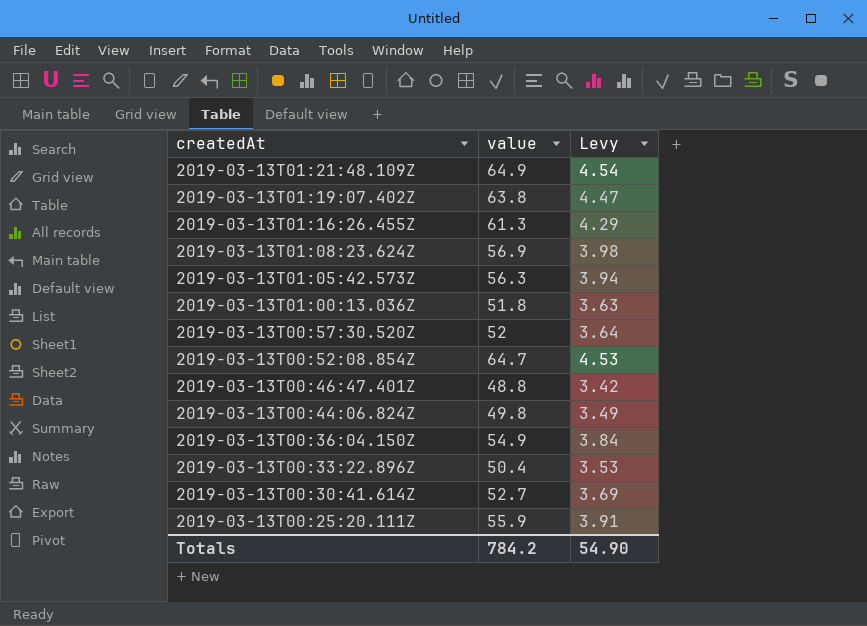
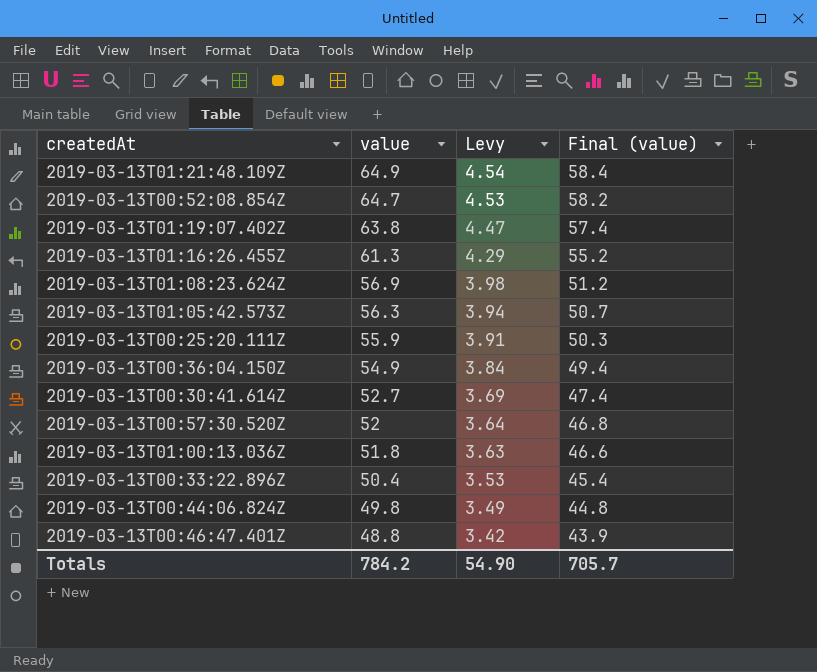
row order: createdAt descending -> value descending
column Final (value) | formula: none -> [value] * 0.9

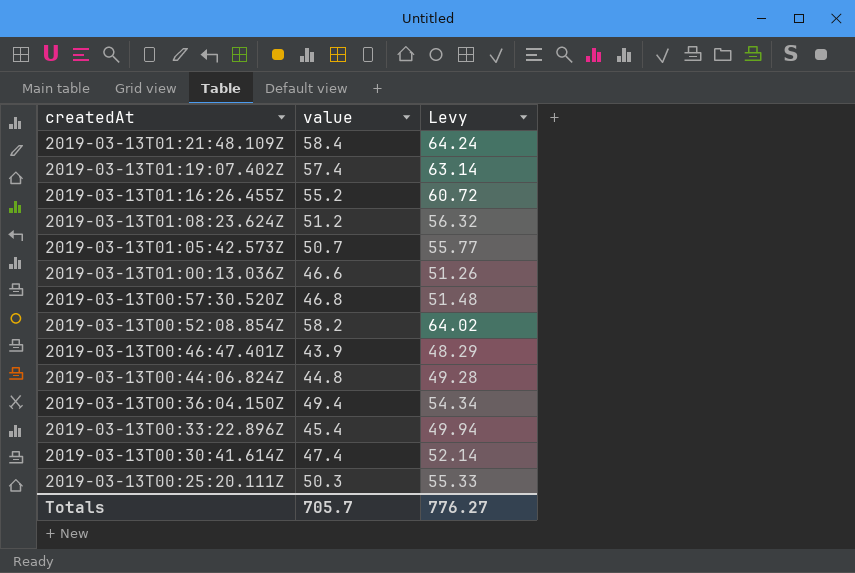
row order: value descending -> createdAt descending
column Final (value) | formula: [value] * 0.9 -> none
column Levy | formula: [value] * 0.07 -> [value] * 1.1
2019-03-13T01:21:48.109Z | value: 64.9 -> 58.4
2019-03-13T01:19:07.402Z | value: 63.8 -> 57.4
2019-03-13T01:16:26.455Z | value: 61.3 -> 55.2
2019-03-13T01:08:23.624Z | value: 56.9 -> 51.2
2019-03-13T01:05:42.573Z | value: 56.3 -> 50.7
2019-03-13T01:00:13.036Z | value: 51.8 -> 46.6
2019-03-13T00:57:30.520Z | value: 52 -> 46.8
2019-03-13T00:52:08.854Z | value: 64.7 -> 58.2
2019-03-13T00:46:47.401Z | value: 48.8 -> 43.9
2019-03-13T00:44:06.824Z | value: 49.8 -> 44.8
2019-03-13T00:36:04.150Z | value: 54.9 -> 49.4
2019-03-13T00:33:22.896Z | value: 50.4 -> 45.4
2019-03-13T00:30:41.614Z | value: 52.7 -> 47.4
2019-03-13T00:25:20.111Z | value: 55.9 -> 50.3
Totals | value: 784.2 -> 705.7
Totals | Levy: 54.90 -> 776.27

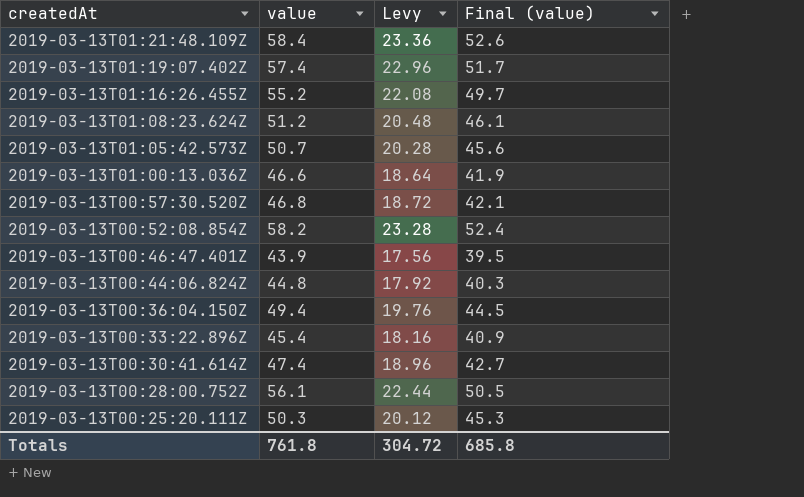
column Levy | formula: [value] * 1.1 -> [value] * 0.4
column Final (value) | formula: none -> [value] * 0.9
row 2019-03-13T00:28:00.752Z: none -> 56.1 | 22.44 | 50.5
Totals | value: 705.7 -> 761.8
Totals | Levy: 776.27 -> 304.72

